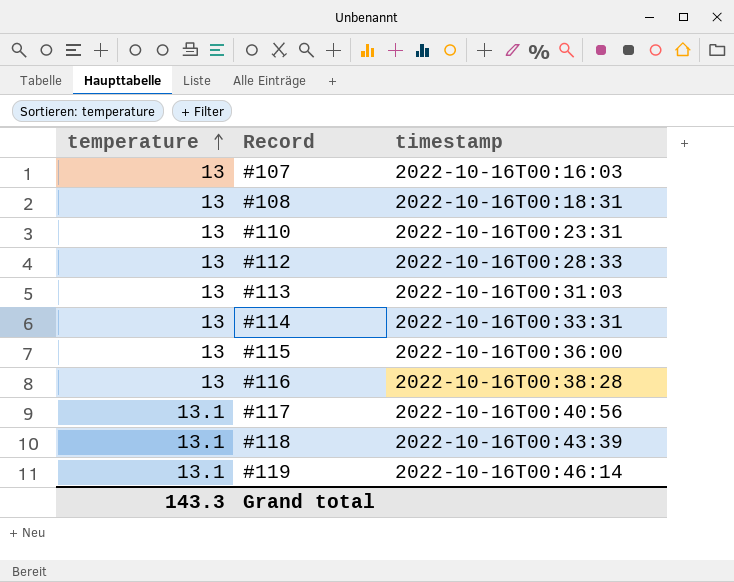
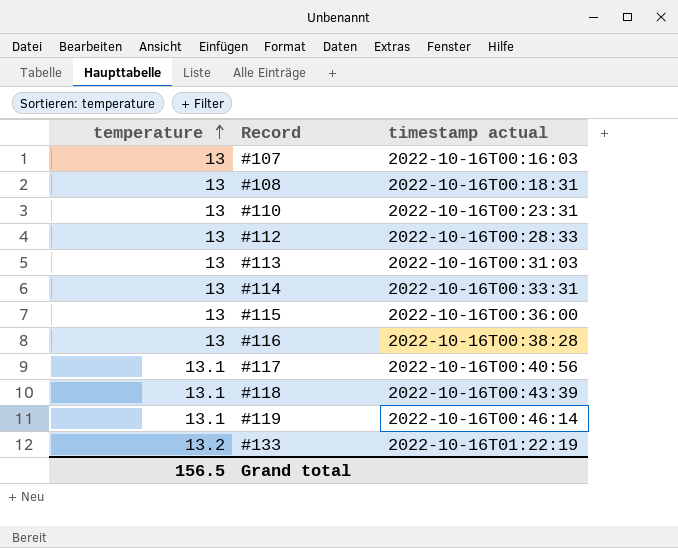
column name: timestamp -> timestamp actual
row #133: none -> 13.2 | 2022-10-16T01:22:19
Grand total | temperature: 143.3 -> 156.5

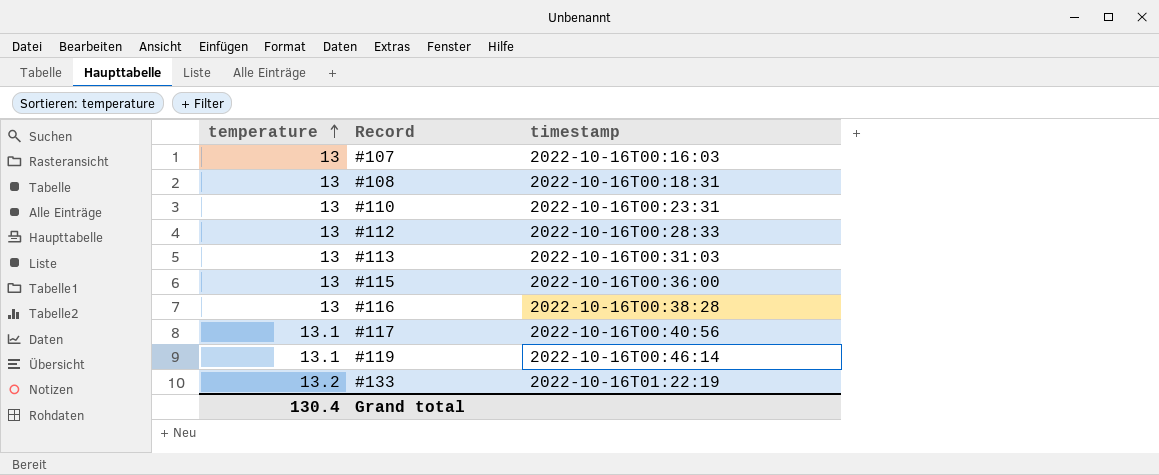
column name: timestamp actual -> timestamp
row #114: 13 | 2022-10-16T00:33:31 -> none
row #118: 13.1 | 2022-10-16T00:43:39 -> none
Grand total | temperature: 156.5 -> 130.4

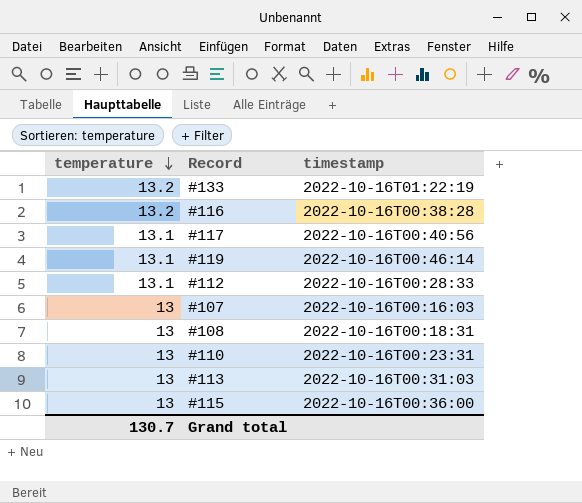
row order: temperature ascending -> temperature descending
#116 | temperature: 13 -> 13.2
#112 | temperature: 13 -> 13.1
Grand total | temperature: 130.4 -> 130.7

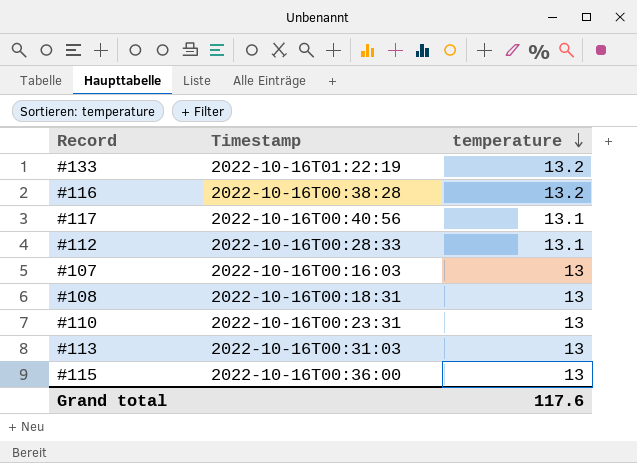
column name: timestamp -> Timestamp
column temperature | position: 1 -> 3
row #119: 13.1 | 2022-10-16T00:46:14 -> none
Grand total | temperature: 130.7 -> 117.6

